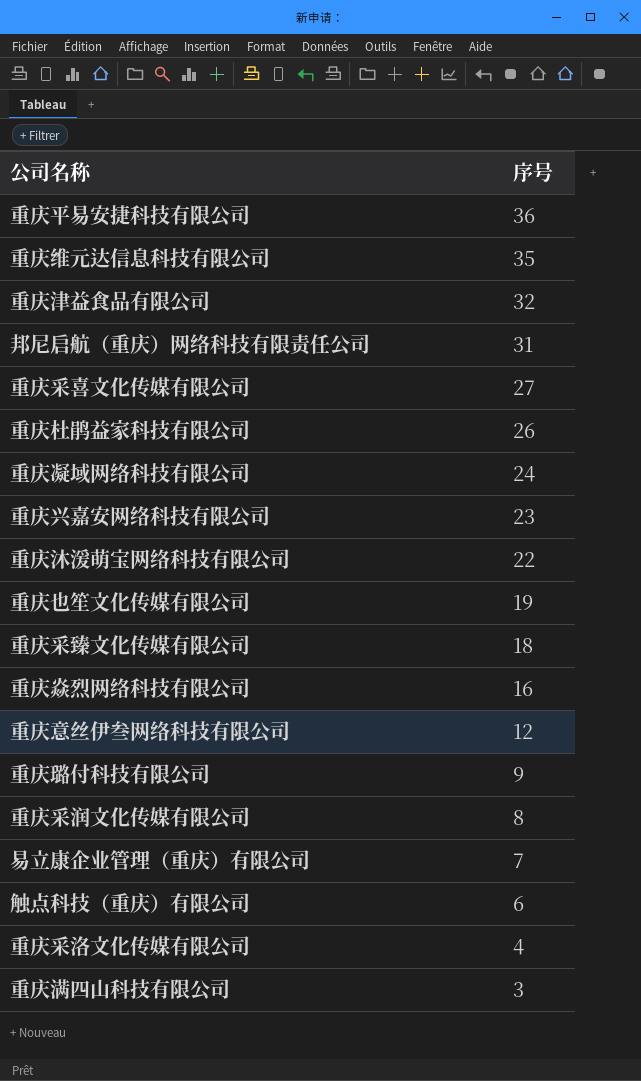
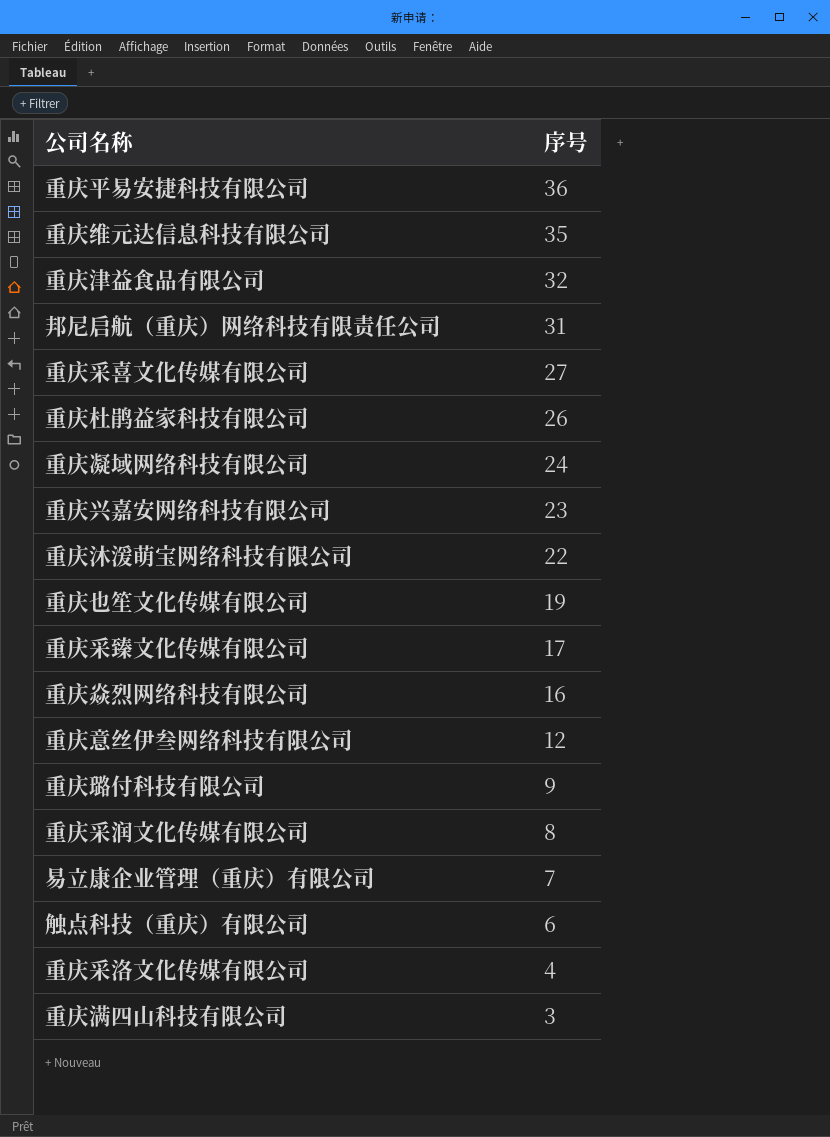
重庆采臻文化传媒有限公司 | 序号: 18 -> 17

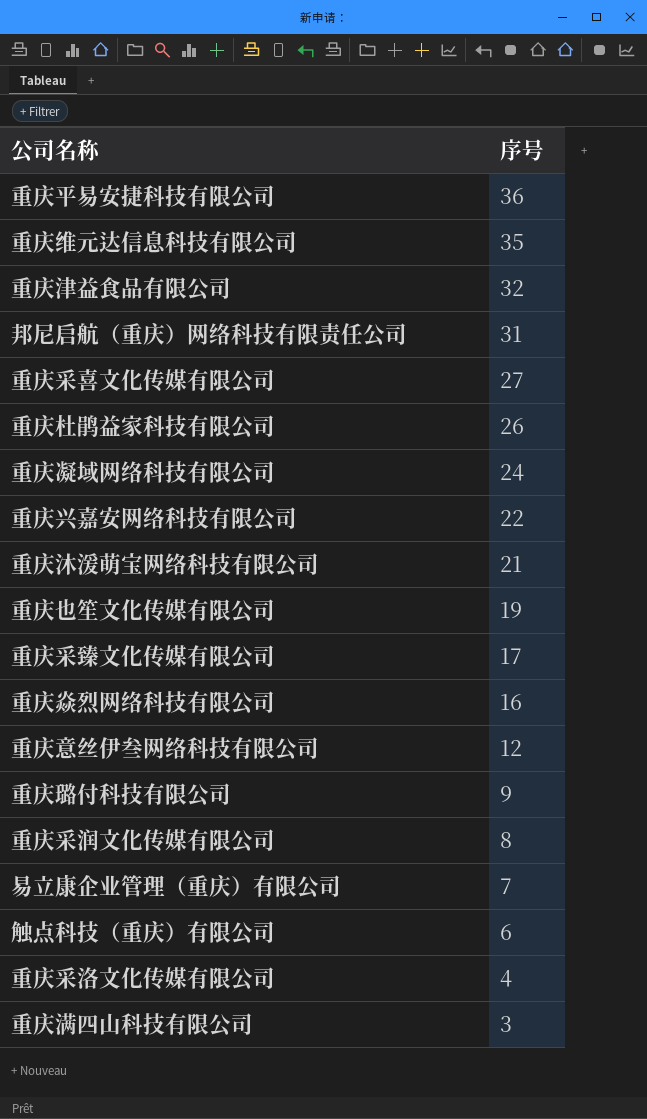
重庆兴嘉安网络科技有限公司 | 序号: 23 -> 22
重庆沐湲萌宝网络科技有限公司 | 序号: 22 -> 21

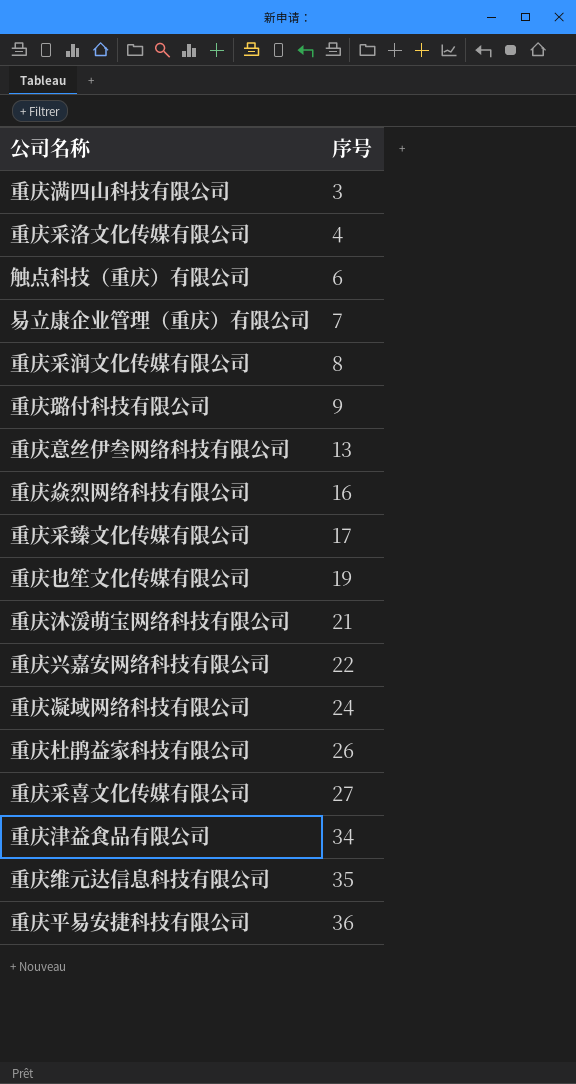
row order: 序号 descending -> 序号 ascending
row 邦尼启航（重庆）网络科技有限责任公司: 31 -> none
重庆意丝伊叁网络科技有限公司 | 序号: 12 -> 13
重庆津益食品有限公司 | 序号: 32 -> 34

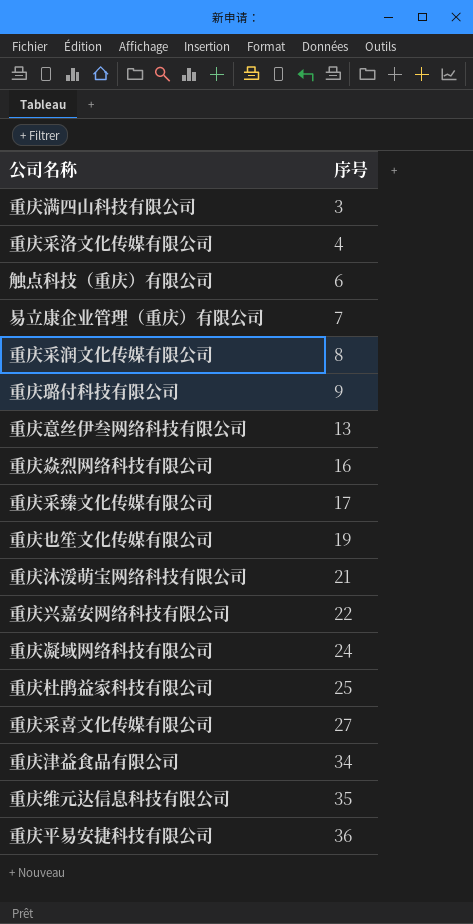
重庆杜鹃益家科技有限公司 | 序号: 26 -> 25

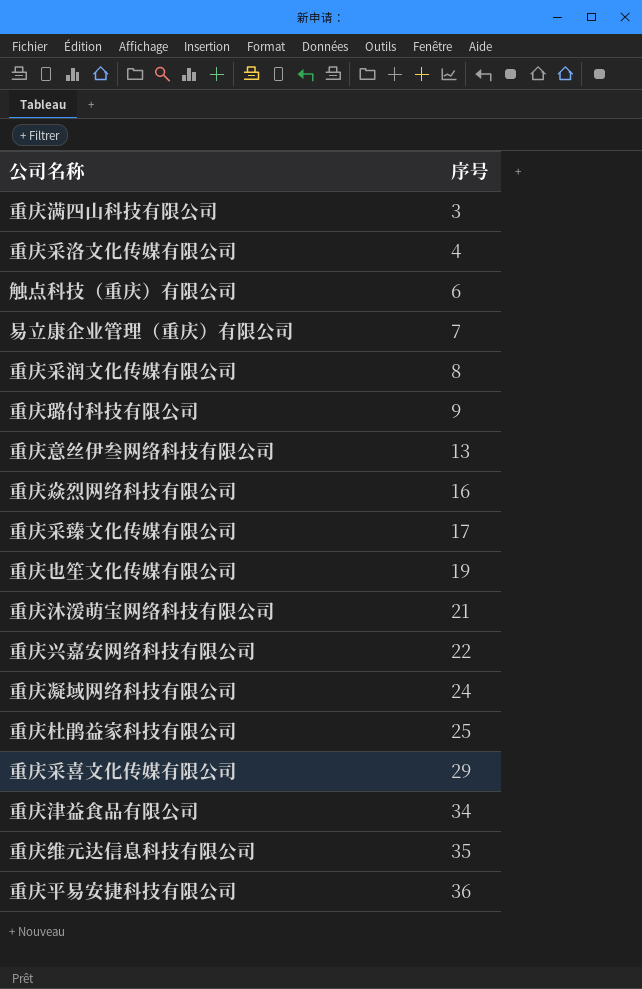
重庆采喜文化传媒有限公司 | 序号: 27 -> 29

